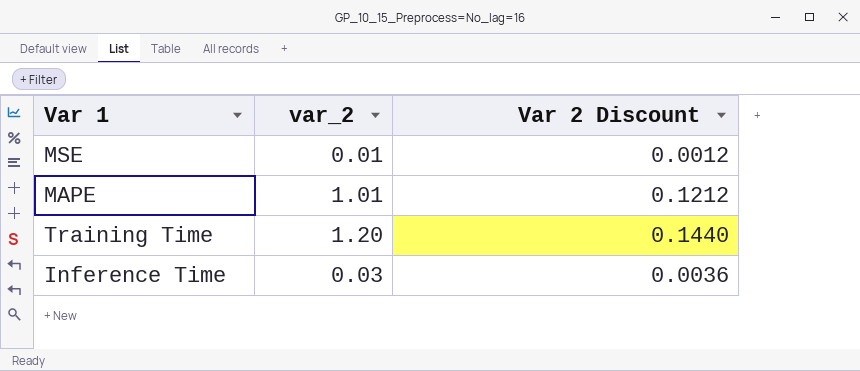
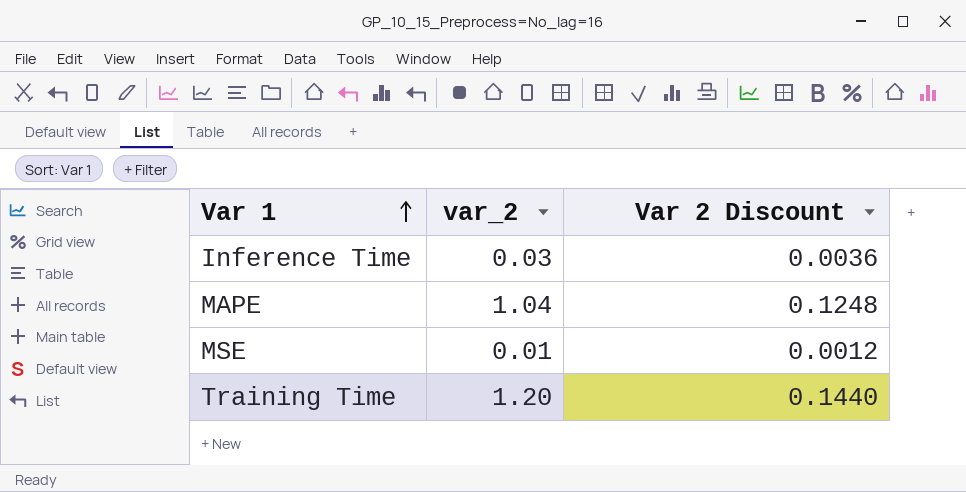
row order: none -> Var 1 ascending
MAPE | var_2: 1.01 -> 1.04
MAPE | Var 2 Discount: 0.1212 -> 0.1248

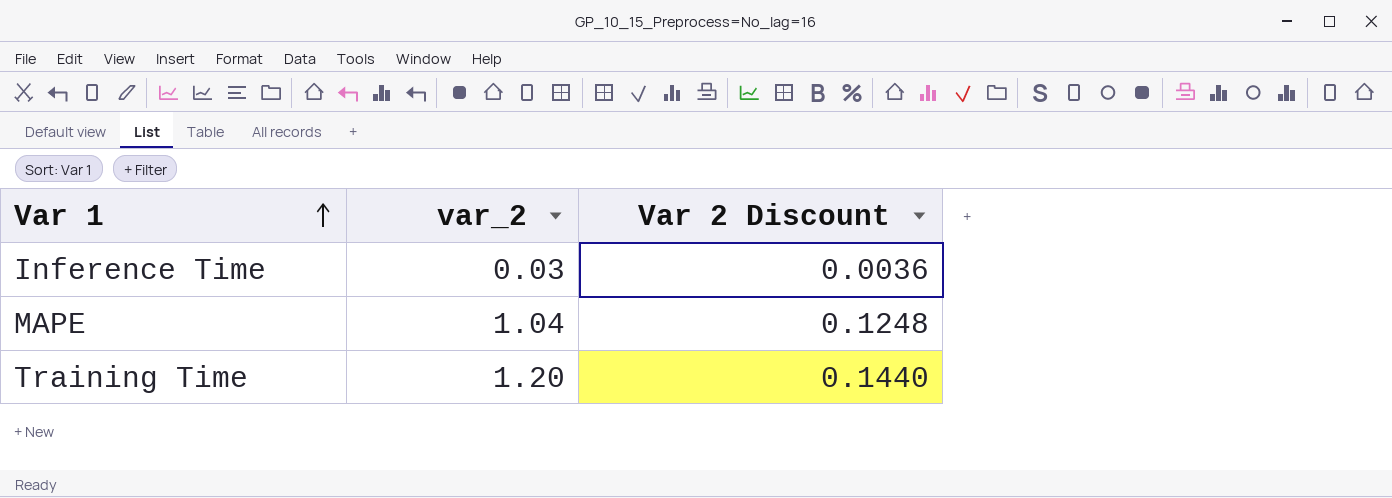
row MSE: 0.01 | 0.0012 -> none

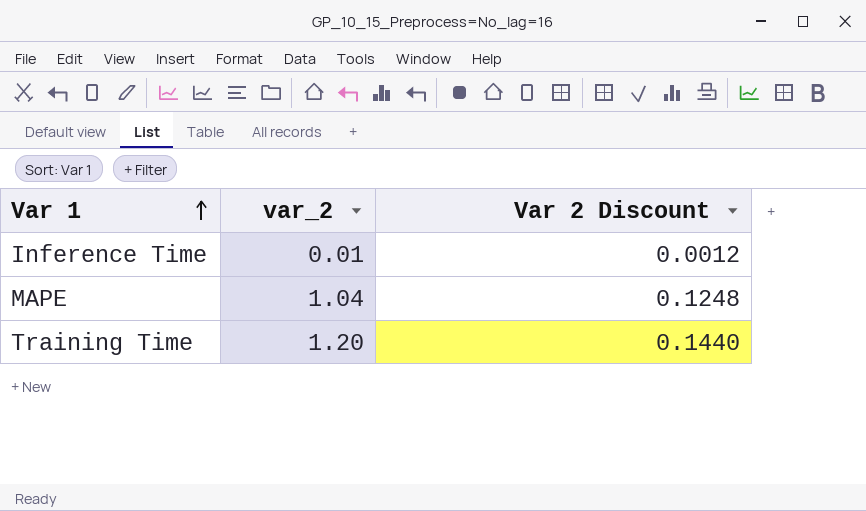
Inference Time | var_2: 0.03 -> 0.01
Inference Time | Var 2 Discount: 0.0036 -> 0.0012

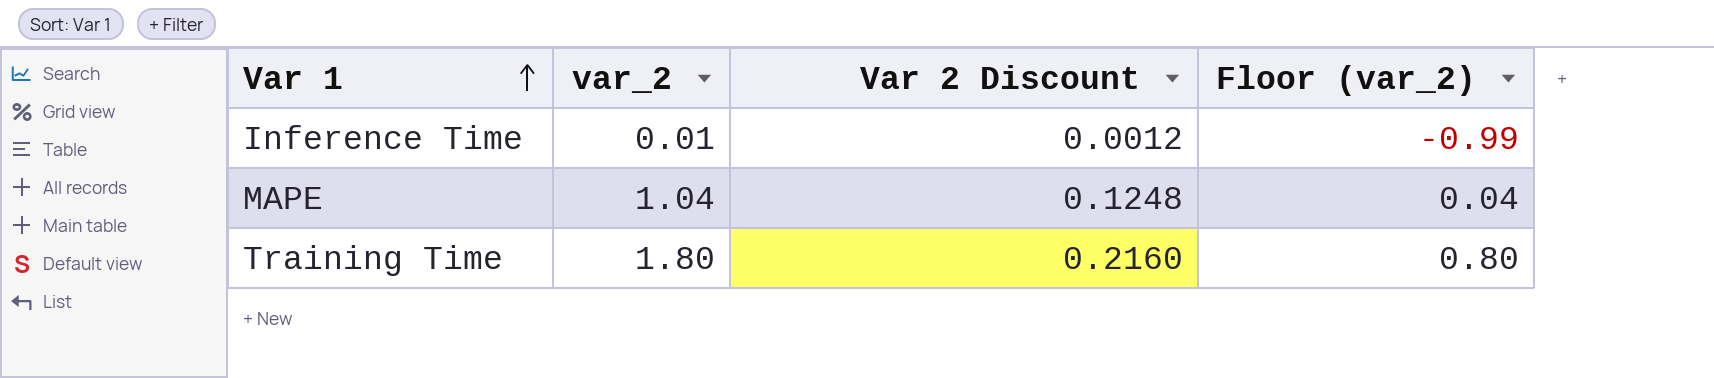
column Floor (var_2) | formula: none -> [var_2] - 1
Training Time | var_2: 1.20 -> 1.80
Training Time | Var 2 Discount: 0.1440 -> 0.2160

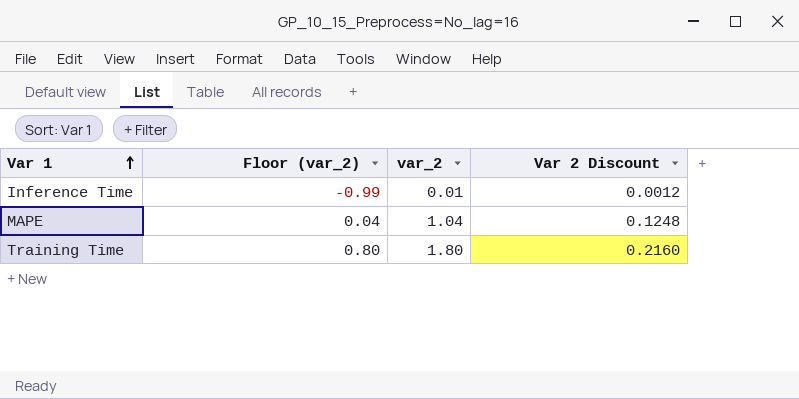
column Floor (var_2) | position: 4 -> 2

